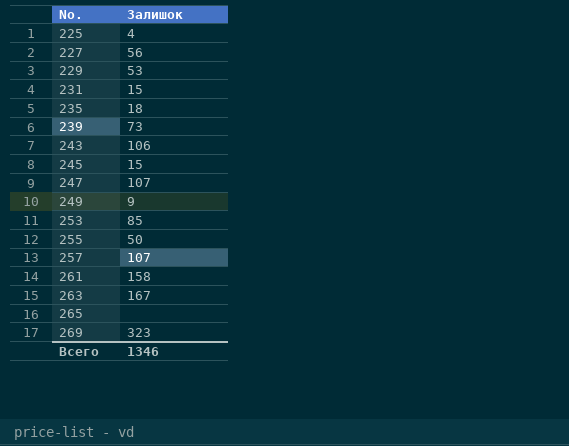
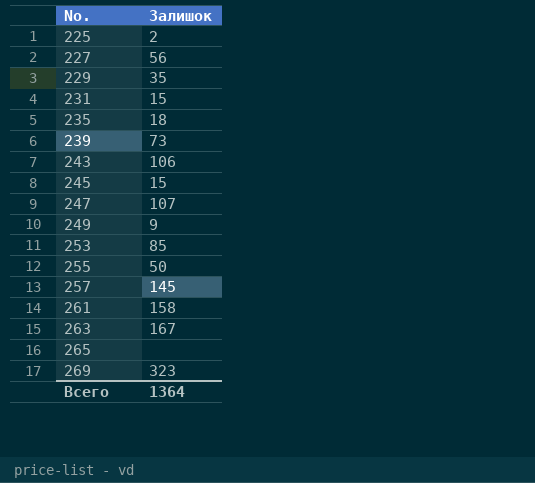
225 | Залишок: 4 -> 2
229 | Залишок: 53 -> 35
257 | Залишок: 107 -> 145
Всего | Залишок: 1346 -> 1364

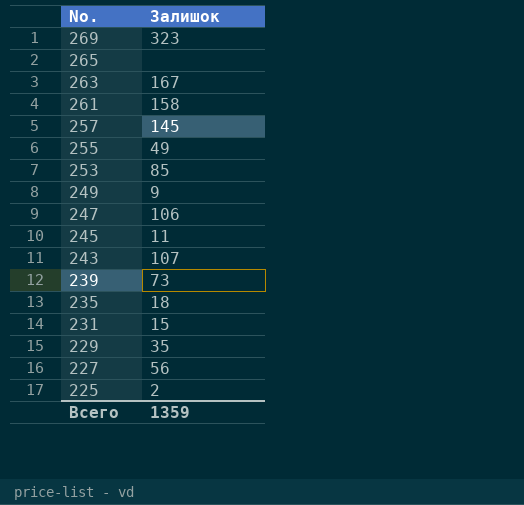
row order: No. ascending -> No. descending
255 | Залишок: 50 -> 49
247 | Залишок: 107 -> 106
245 | Залишок: 15 -> 11
243 | Залишок: 106 -> 107
Всего | Залишок: 1364 -> 1359

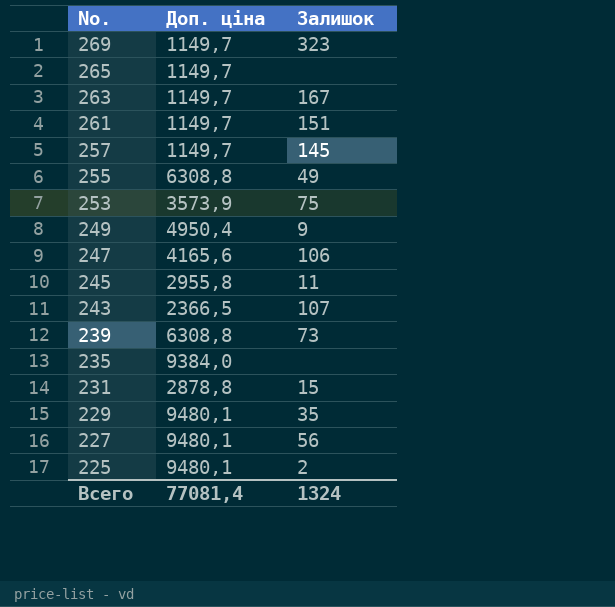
column Доп. ціна | position: none -> 2
261 | Залишок: 158 -> 151
253 | Залишок: 85 -> 75
235 | Залишок: 18 -> none
Всего | Залишок: 1359 -> 1324

